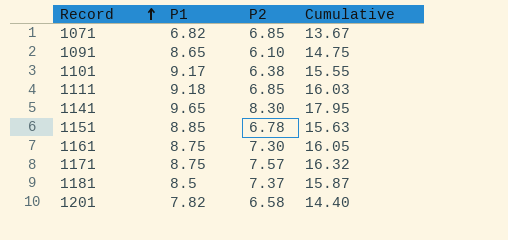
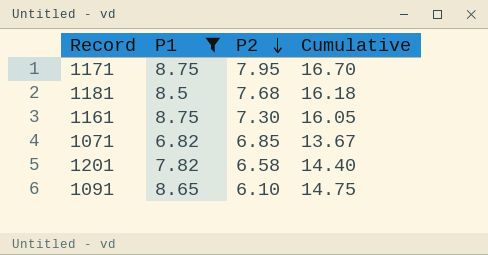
filter: none -> P1 <= 8.75
row order: Record ascending -> P2 descending
1171 | P2: 7.57 -> 7.95
1171 | Cumulative: 16.32 -> 16.70
1181 | P2: 7.37 -> 7.68
1181 | Cumulative: 15.87 -> 16.18

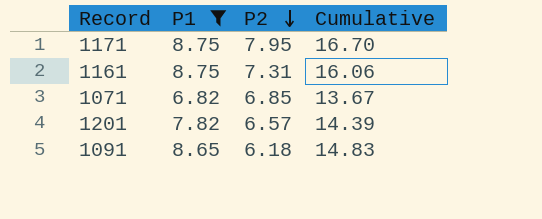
row 1181: 8.5 | 7.68 | 16.18 -> none
1161 | P2: 7.30 -> 7.31
1161 | Cumulative: 16.05 -> 16.06
1201 | P2: 6.58 -> 6.57
1201 | Cumulative: 14.40 -> 14.39
1091 | P2: 6.10 -> 6.18
1091 | Cumulative: 14.75 -> 14.83

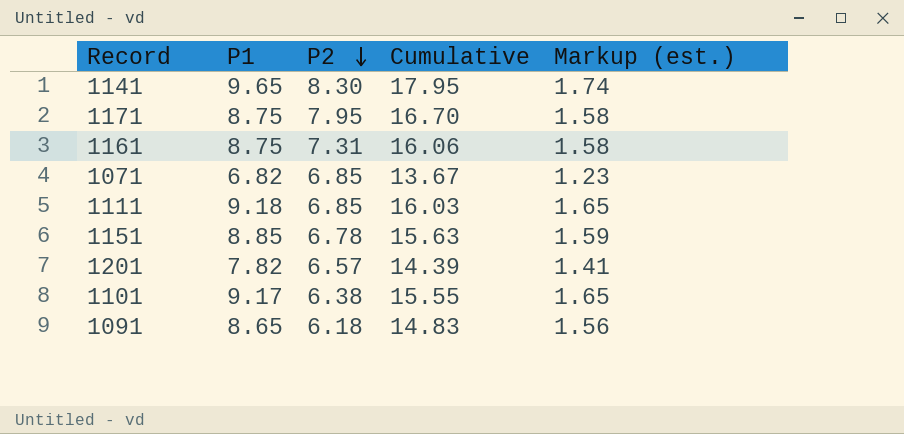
filter: P1 <= 8.75 -> none
column Markup (est.) | formula: none -> [P1] * 0.18

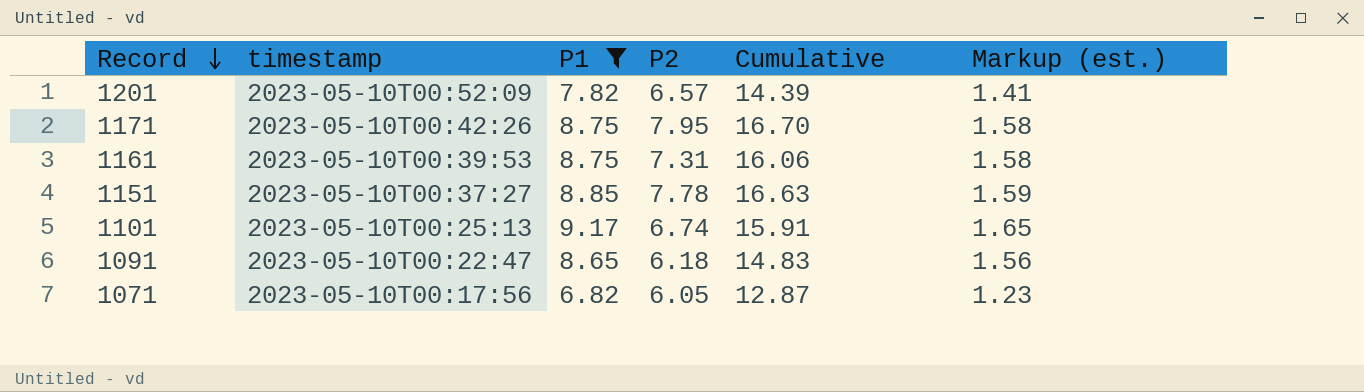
filter: none -> P1 <= 9.17
row order: P2 descending -> Record descending
column timestamp | position: none -> 2
1151 | P2: 6.78 -> 7.78
1151 | Cumulative: 15.63 -> 16.63
1101 | P2: 6.38 -> 6.74
1101 | Cumulative: 15.55 -> 15.91
1071 | P2: 6.85 -> 6.05
1071 | Cumulative: 13.67 -> 12.87

